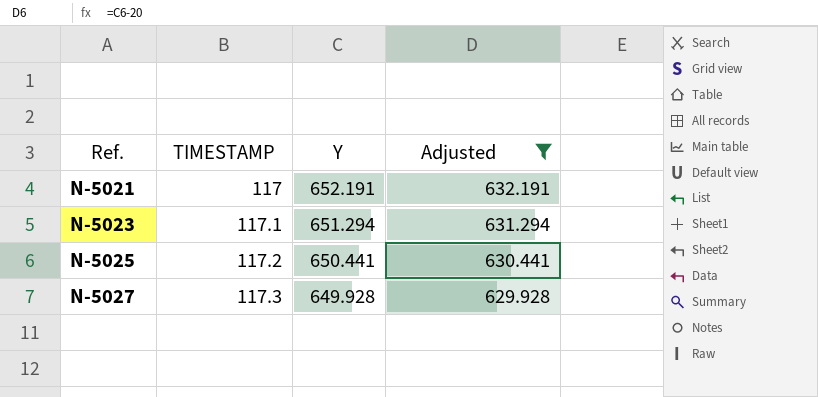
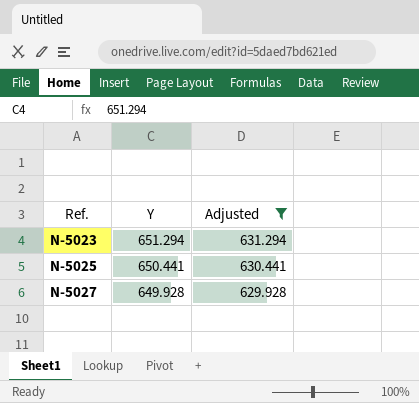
column TIMESTAMP | position: 2 -> none
row N-5021: 117 | 652.191 | 632.191 -> none

